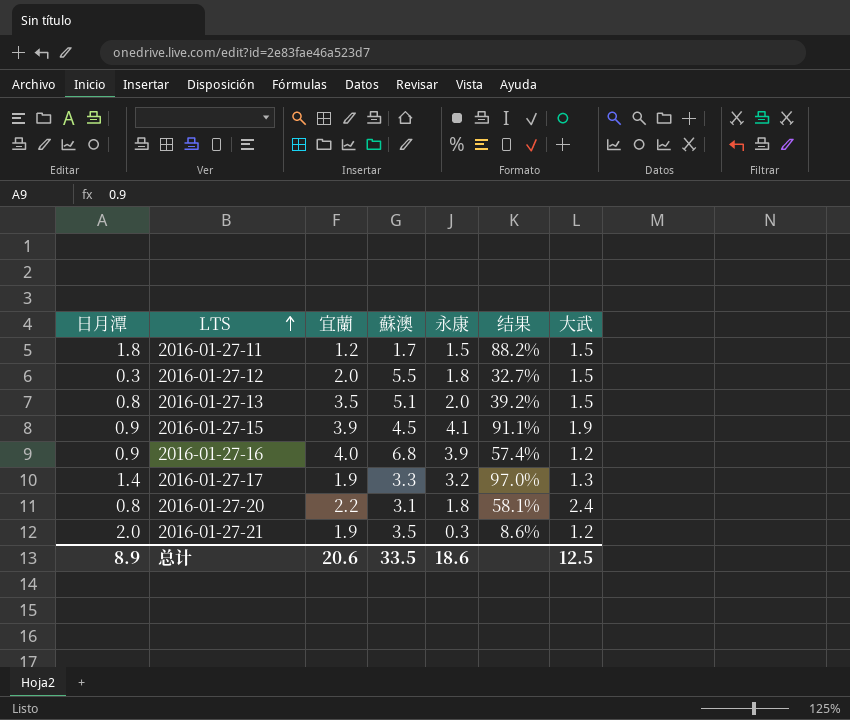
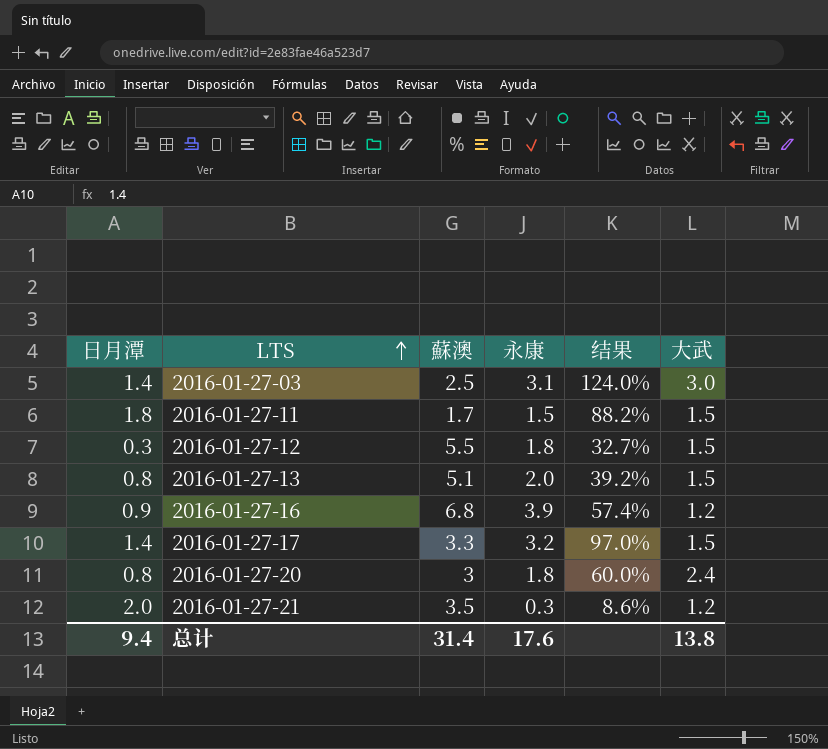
column 宜蘭 | position: 3 -> none
row 2016-01-27-15: 0.9 | 3.9 | 4.5 | 4.1 | 91.1% | 1.9 -> none
row 2016-01-27-03: none -> 1.4 | 2.5 | 3.1 | 124.0% | 3.0
2016-01-27-17 | 大武: 1.3 -> 1.5
2016-01-27-20 | 蘇澳: 3.1 -> 3
2016-01-27-20 | 结果: 58.1% -> 60.0%
总计 | 日月潭: 8.9 -> 9.4
总计 | 蘇澳: 33.5 -> 31.4
总计 | 永康: 18.6 -> 17.6
总计 | 大武: 12.5 -> 13.8

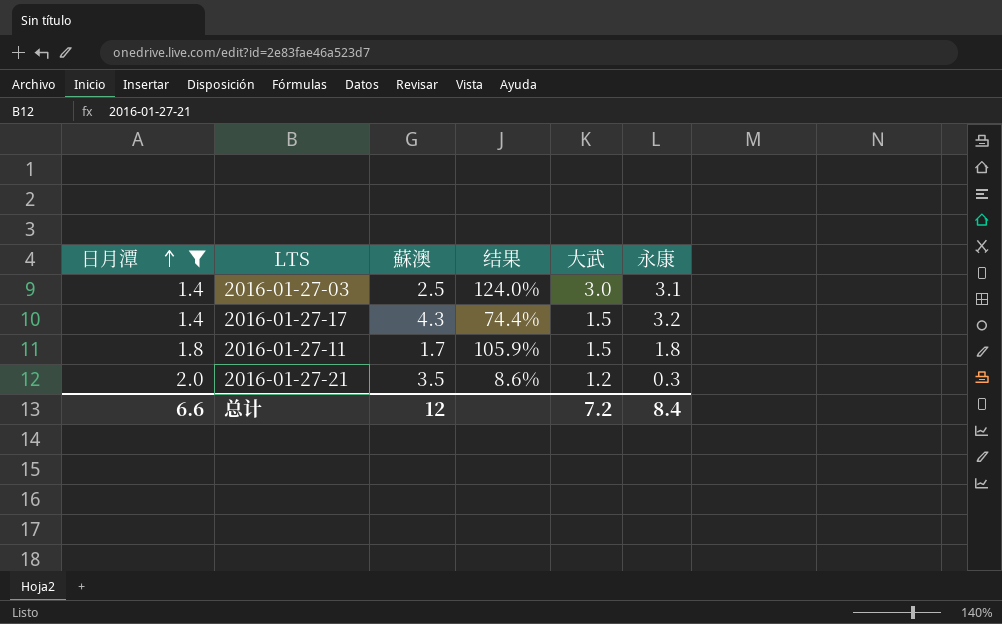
filter: none -> 日月潭 >= 1.4
row order: LTS ascending -> 日月潭 ascending
column 永康 | position: 4 -> 6
2016-01-27-17 | 蘇澳: 3.3 -> 4.3
2016-01-27-17 | 结果: 97.0% -> 74.4%
2016-01-27-11 | 结果: 88.2% -> 105.9%
2016-01-27-11 | 永康: 1.5 -> 1.8
总计 | 日月潭: 9.4 -> 6.6
总计 | 蘇澳: 31.4 -> 12
总计 | 大武: 13.8 -> 7.2
总计 | 永康: 17.6 -> 8.4

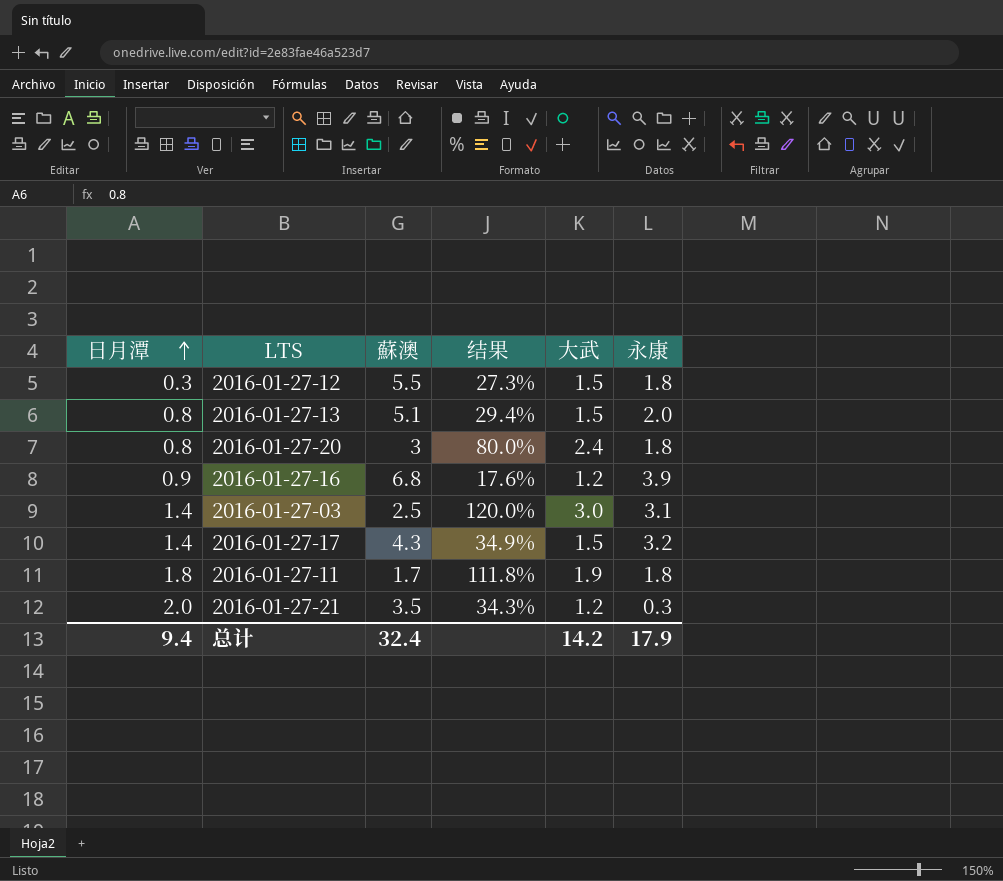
filter: 日月潭 >= 1.4 -> none
column 结果 | formula: [永康] / [蘇澳] -> [大武] / [蘇澳]
2016-01-27-11 | 大武: 1.5 -> 1.9
总计 | 日月潭: 6.6 -> 9.4
总计 | 蘇澳: 12 -> 32.4
总计 | 大武: 7.2 -> 14.2
总计 | 永康: 8.4 -> 17.9

